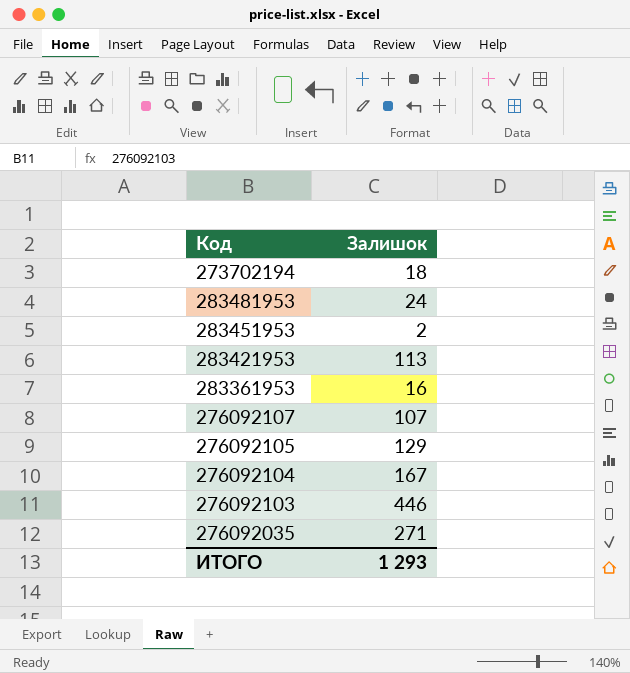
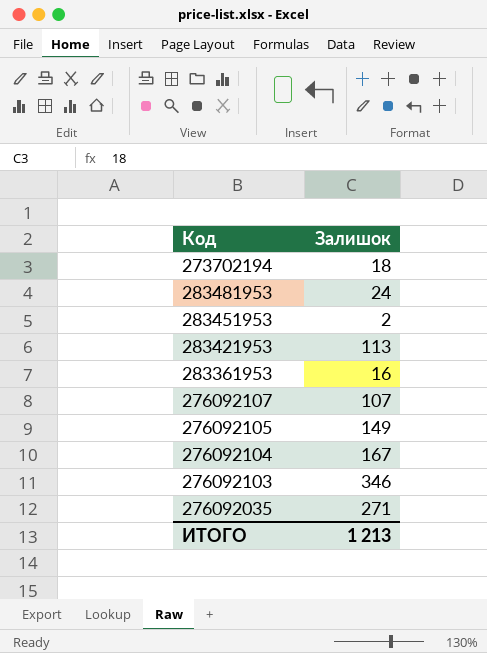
276092105 | Залишок: 129 -> 149
276092103 | Залишок: 446 -> 346
ИТОГО | Залишок: 1 293 -> 1 213

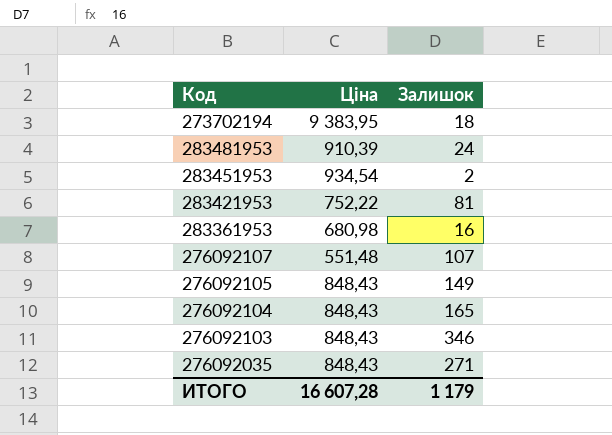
column Ціна | position: none -> 2
283421953 | Залишок: 113 -> 81
276092104 | Залишок: 167 -> 165
ИТОГО | Залишок: 1 213 -> 1 179

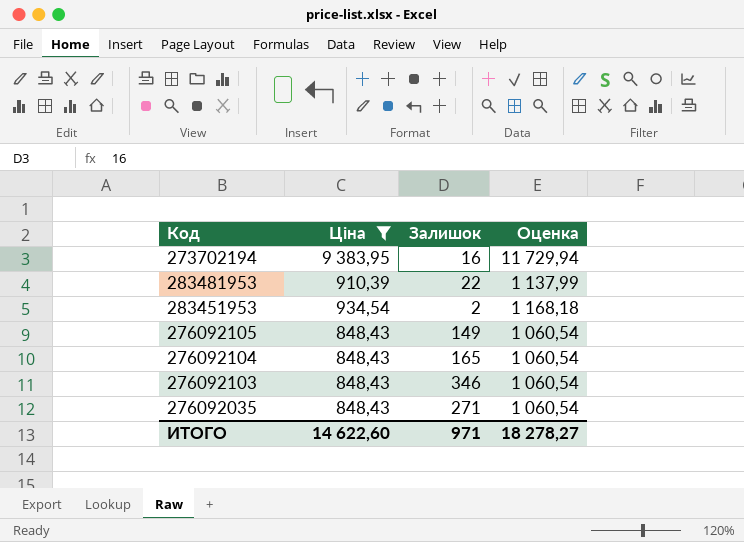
filter: none -> Ціна >= 848,43
column Оценка | formula: none -> [Ціна] * 1,25
273702194 | Залишок: 18 -> 16
283481953 | Залишок: 24 -> 22
ИТОГО | Ціна: 16 607,28 -> 14 622,60
ИТОГО | Залишок: 1 179 -> 971

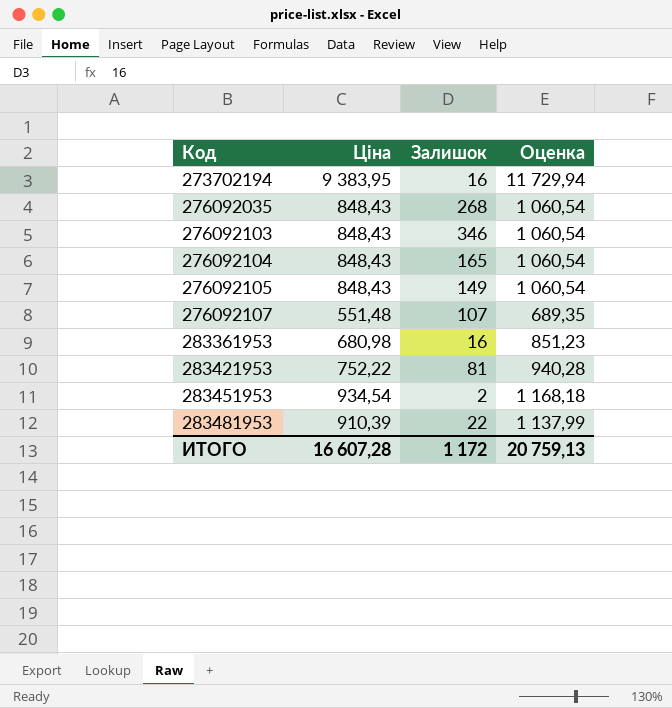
filter: Ціна >= 848,43 -> none
row order: none -> Код ascending
276092035 | Залишок: 271 -> 268
ИТОГО | Ціна: 14 622,60 -> 16 607,28
ИТОГО | Залишок: 971 -> 1 172
ИТОГО | Оценка: 18 278,27 -> 20 759,13

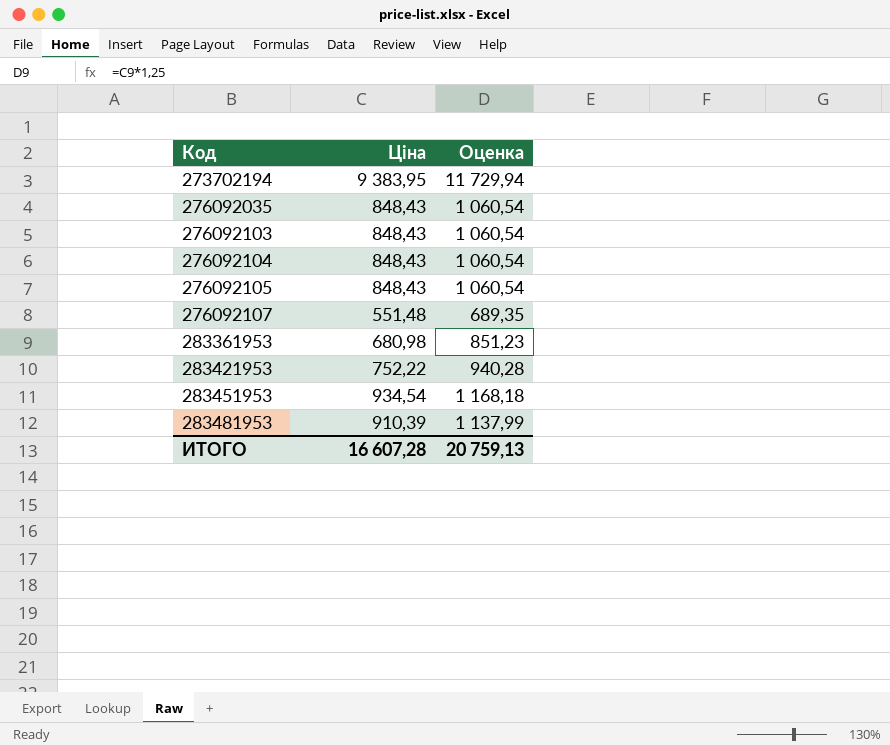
column Залишок | position: 3 -> none

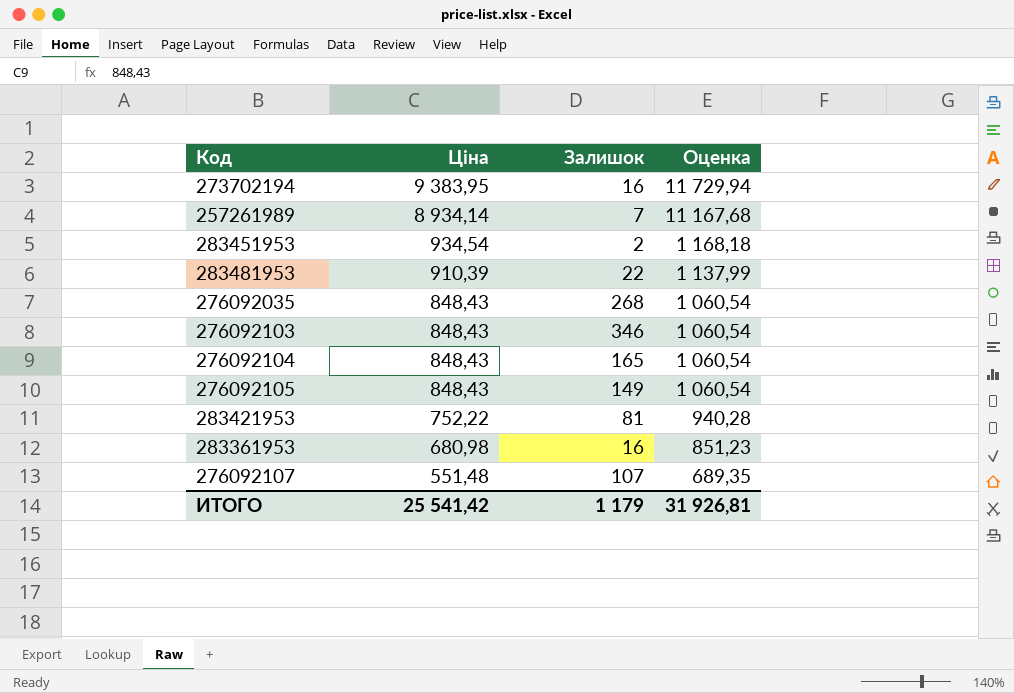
row order: Код ascending -> Ціна descending
column Залишок | position: none -> 3
row 257261989: none -> 8 934,14 | 7 | 11 167,68
ИТОГО | Ціна: 16 607,28 -> 25 541,42
ИТОГО | Оценка: 20 759,13 -> 31 926,81

